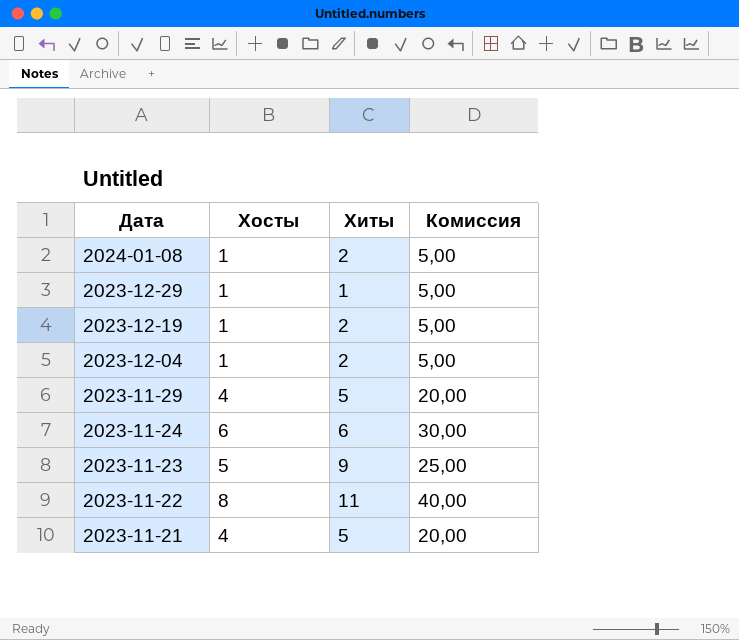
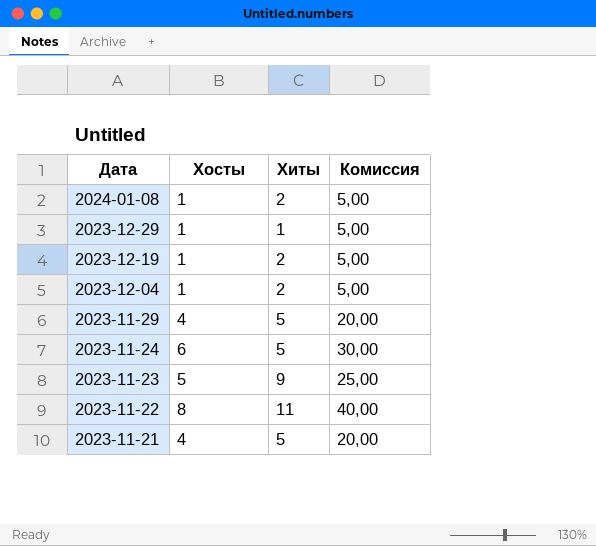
2023-11-24 | Хиты: 6 -> 5

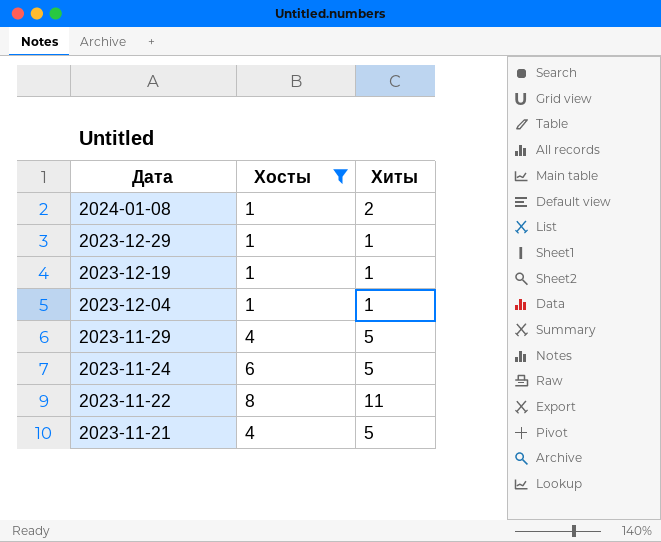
filter: none -> Хосты != 5
column Комиссия | formula: [Хосты] * 5 -> none
2023-12-19 | Хиты: 2 -> 1
2023-12-04 | Хиты: 2 -> 1

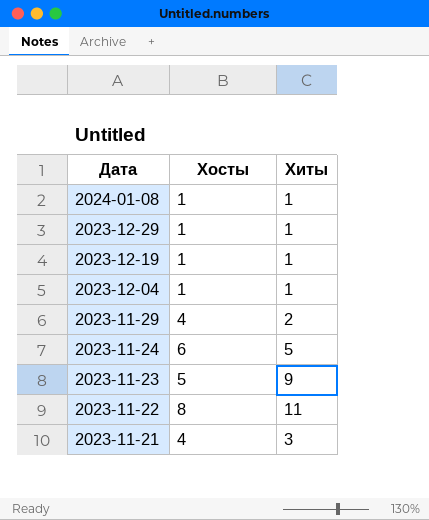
filter: Хосты != 5 -> none
2024-01-08 | Хиты: 2 -> 1
2023-11-29 | Хиты: 5 -> 2
2023-11-21 | Хиты: 5 -> 3

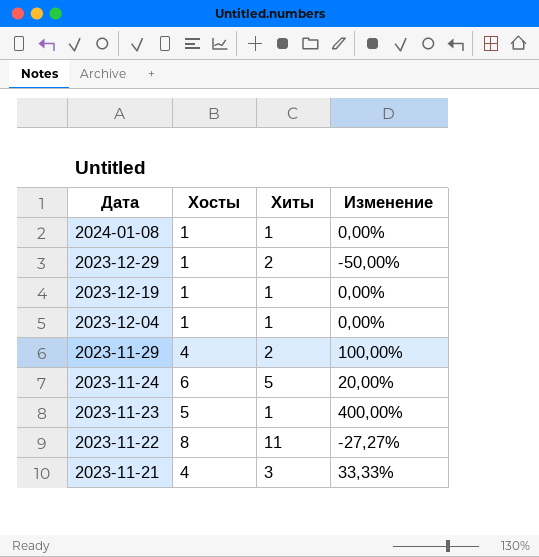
column Изменение | formula: none -> ([Хосты] - [Хиты]) / [Хиты]
2023-12-29 | Хиты: 1 -> 2
2023-11-23 | Хиты: 9 -> 1

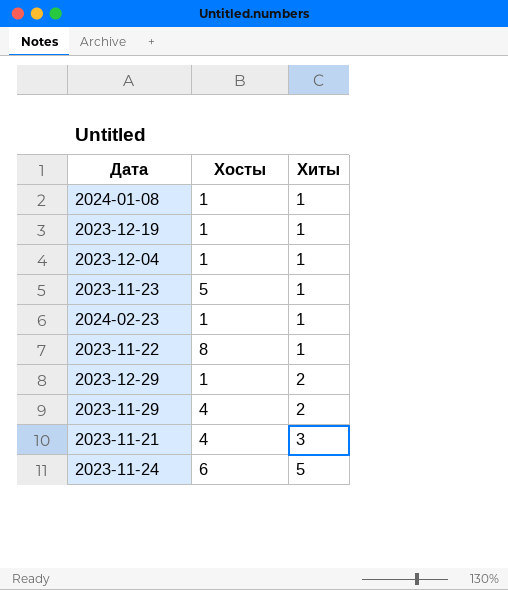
row order: Дата descending -> Хиты ascending
column Изменение | formula: ([Хосты] - [Хиты]) / [Хиты] -> none
row 2024-02-23: none -> 1 | 1
2023-11-22 | Хиты: 11 -> 1

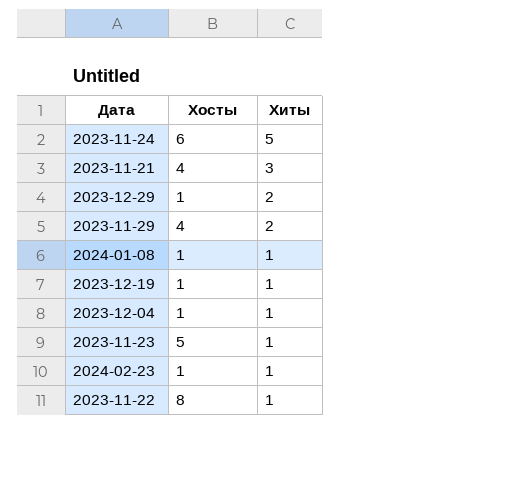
row order: Хиты ascending -> Хиты descending

